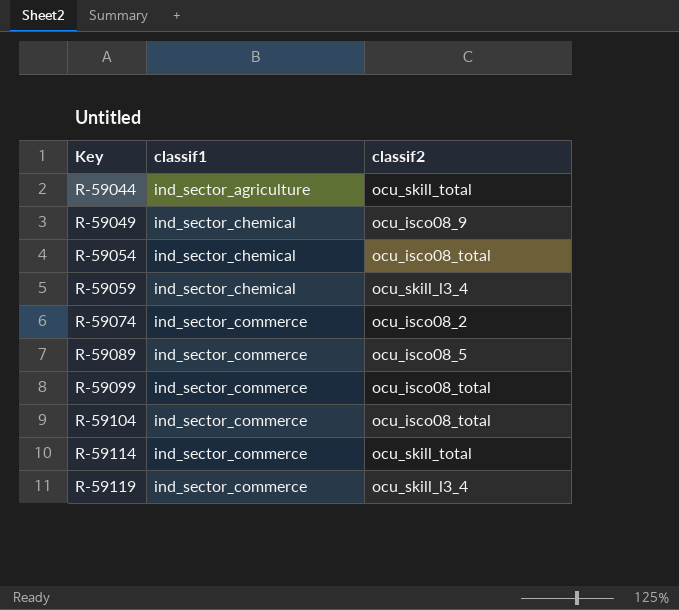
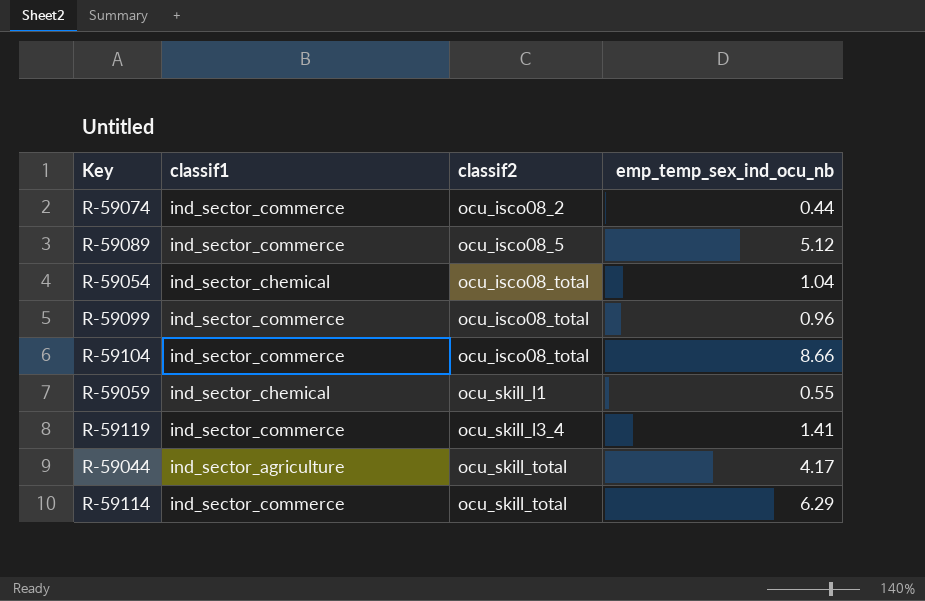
row order: Key ascending -> classif2 ascending
column emp_temp_sex_ind_ocu_nb | position: none -> 4
row R-59049: ind_sector_chemical | ocu_isco08_9 -> none
R-59059 | classif2: ocu_skill_l3_4 -> ocu_skill_l1

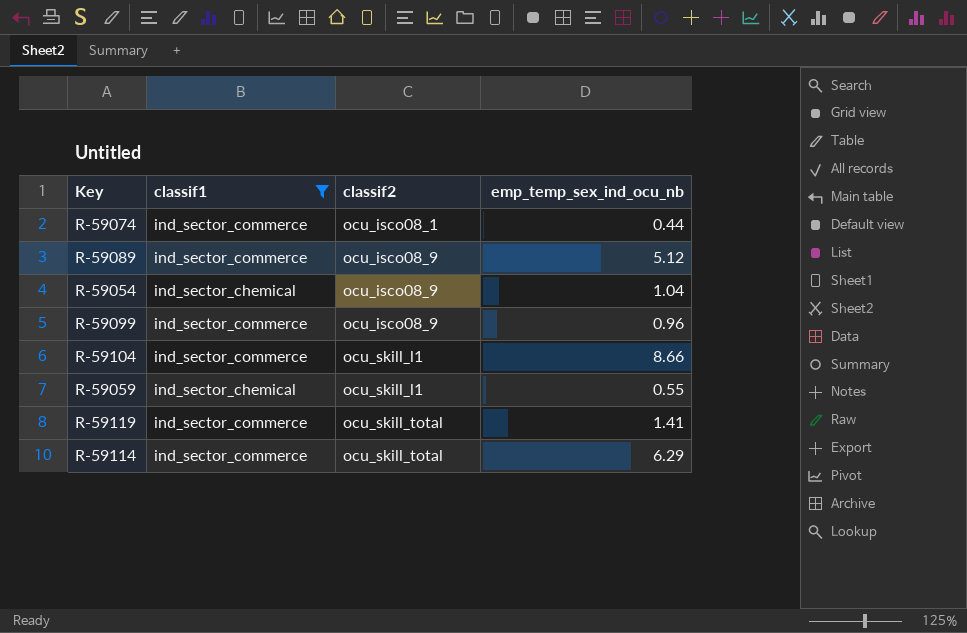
filter: none -> classif1 != ind_sector_agriculture
R-59074 | classif2: ocu_isco08_2 -> ocu_isco08_1
R-59089 | classif2: ocu_isco08_5 -> ocu_isco08_9
R-59054 | classif2: ocu_isco08_total -> ocu_isco08_9
R-59099 | classif2: ocu_isco08_total -> ocu_isco08_9
R-59104 | classif2: ocu_isco08_total -> ocu_skill_l1
R-59119 | classif2: ocu_skill_l3_4 -> ocu_skill_total

